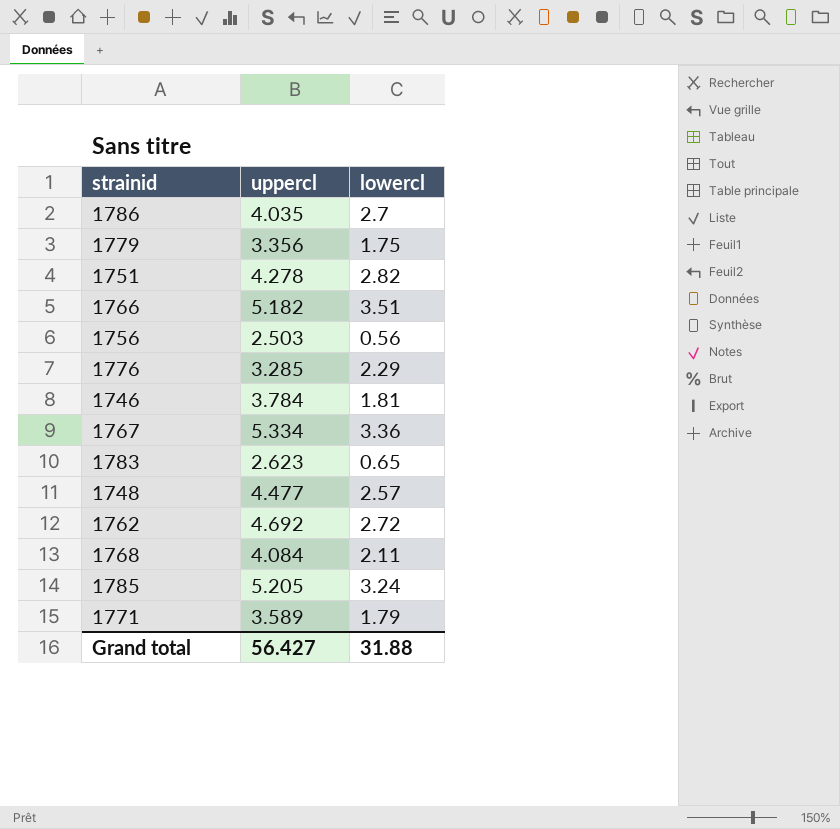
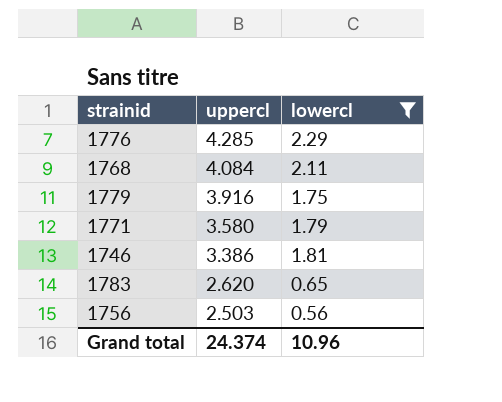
filter: none -> lowercl <= 2.29
row order: none -> uppercl descending
1776 | uppercl: 3.285 -> 4.285
1779 | uppercl: 3.356 -> 3.916
1771 | uppercl: 3.589 -> 3.580
1746 | uppercl: 3.784 -> 3.386
1783 | uppercl: 2.623 -> 2.620
Grand total | uppercl: 56.427 -> 24.374
Grand total | lowercl: 31.88 -> 10.96

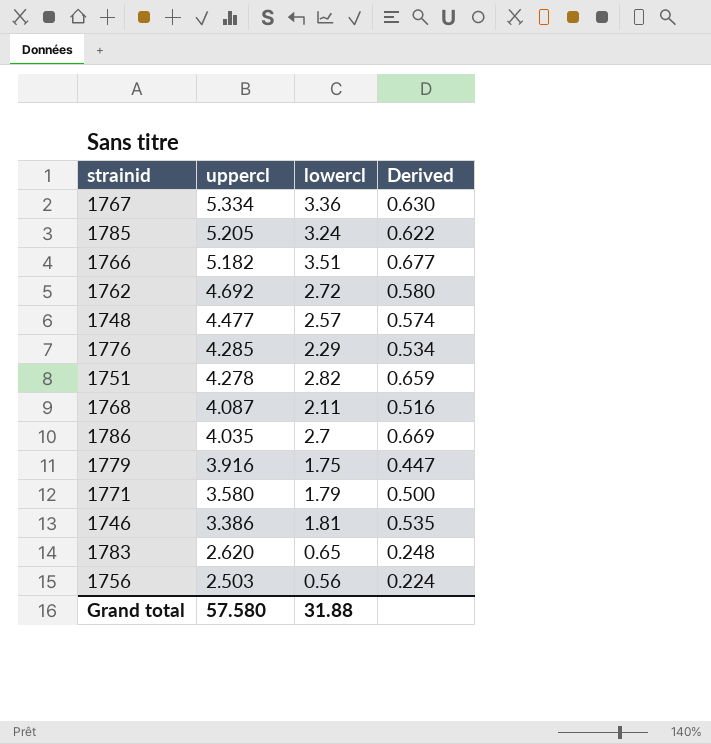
filter: lowercl <= 2.29 -> none
column Derived | formula: none -> [lowercl] / [uppercl]
1768 | uppercl: 4.084 -> 4.087
Grand total | uppercl: 24.374 -> 57.580
Grand total | lowercl: 10.96 -> 31.88

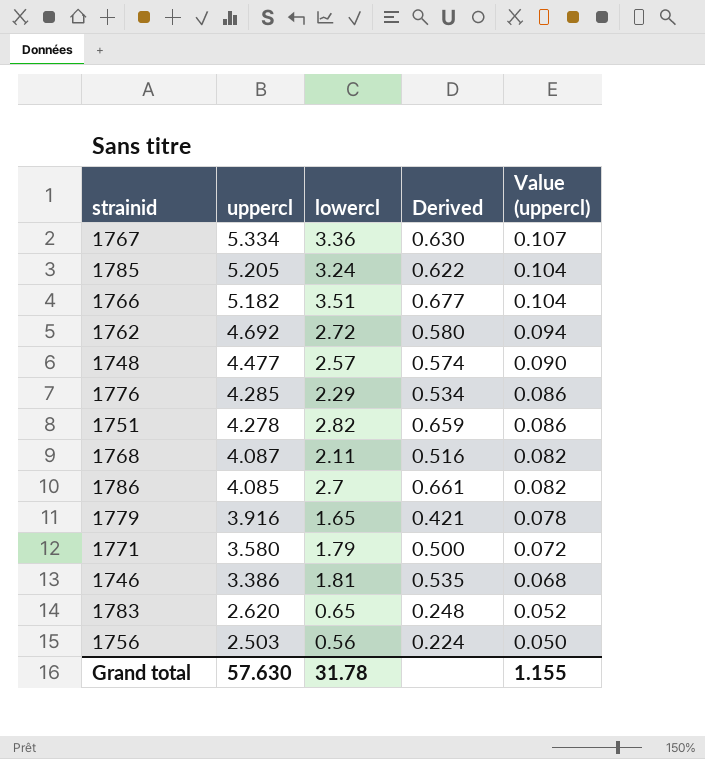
column Value (uppercl) | formula: none -> [uppercl] * 0.02
1786 | uppercl: 4.035 -> 4.085
1786 | Derived: 0.669 -> 0.661
1779 | lowercl: 1.75 -> 1.65
1779 | Derived: 0.447 -> 0.421
Grand total | uppercl: 57.580 -> 57.630
Grand total | lowercl: 31.88 -> 31.78

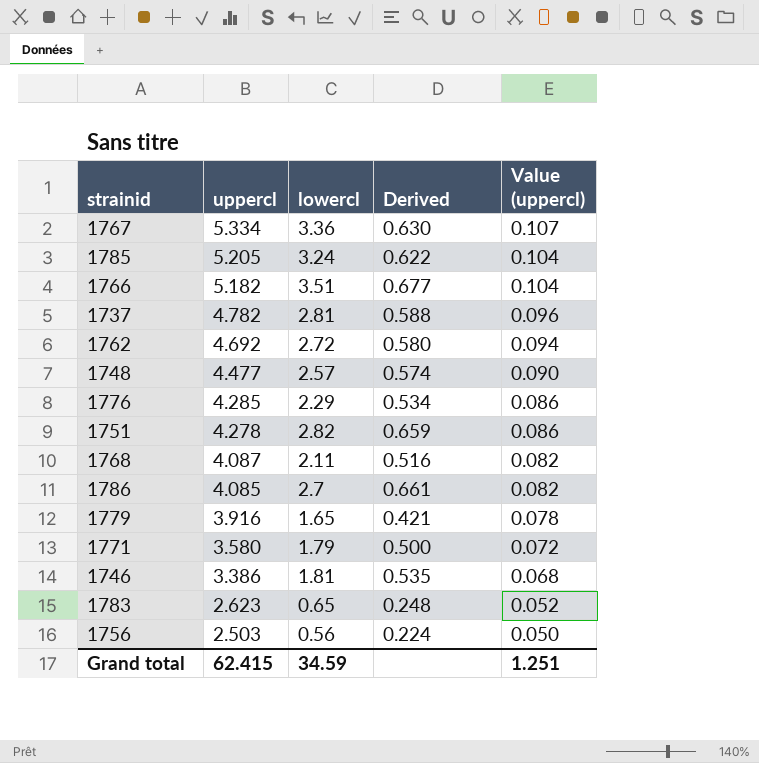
row 1737: none -> 4.782 | 2.81 | 0.588 | 0.096
1783 | uppercl: 2.620 -> 2.623
Grand total | uppercl: 57.630 -> 62.415
Grand total | lowercl: 31.78 -> 34.59
Grand total | Value (uppercl): 1.155 -> 1.251

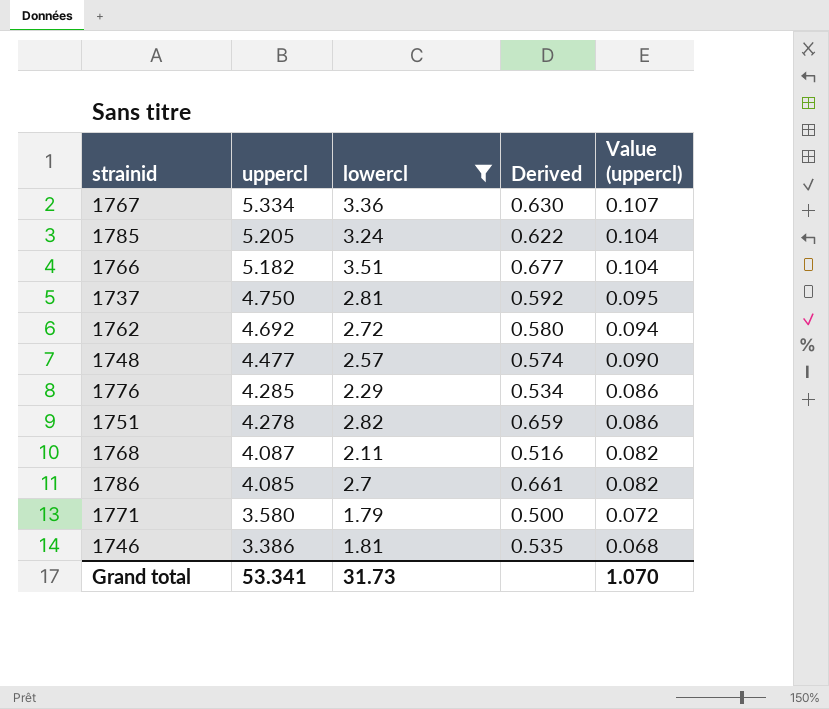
filter: none -> lowercl >= 1.79
1737 | uppercl: 4.782 -> 4.750
1737 | Derived: 0.588 -> 0.592
1737 | Value (uppercl): 0.096 -> 0.095
Grand total | uppercl: 62.415 -> 53.341
Grand total | lowercl: 34.59 -> 31.73
Grand total | Value (uppercl): 1.251 -> 1.070

